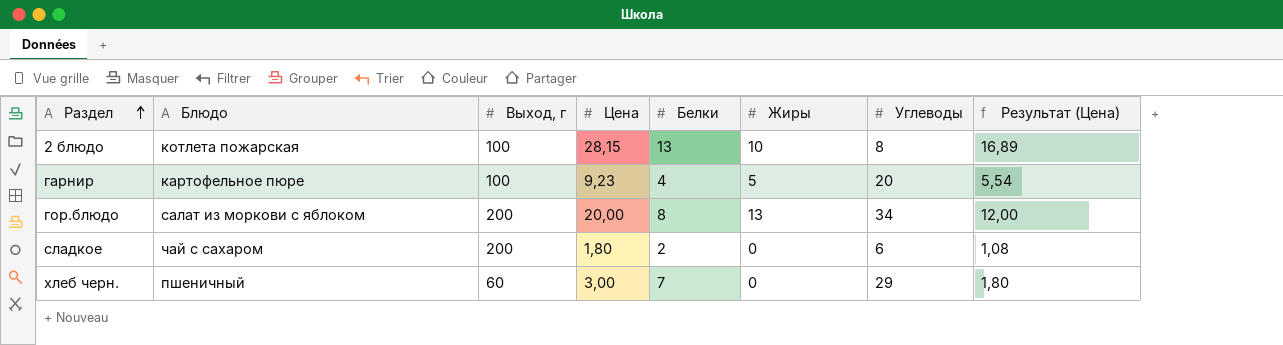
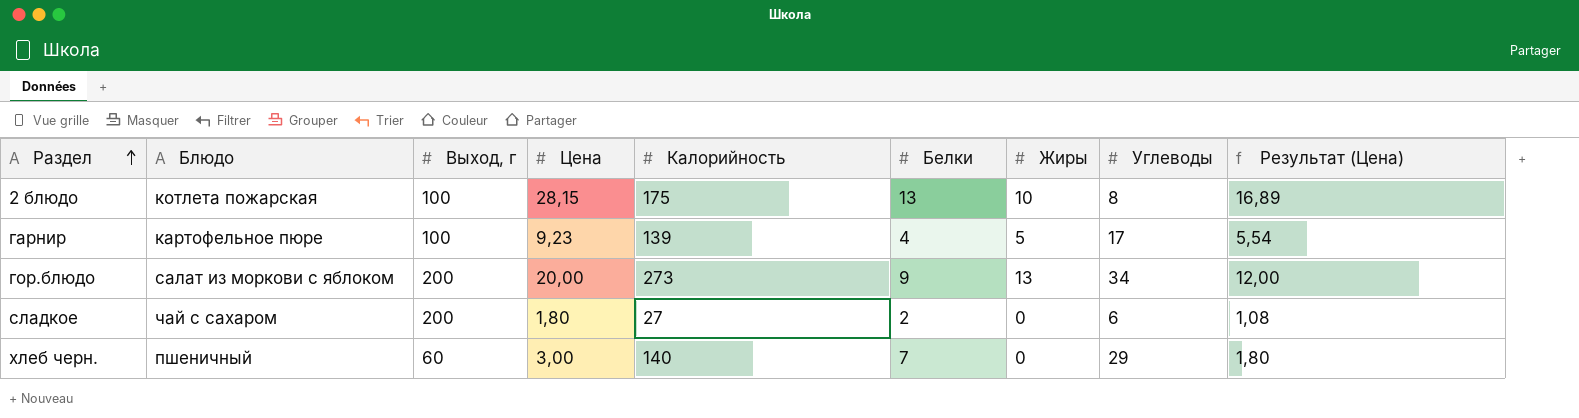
column Калорийность | position: none -> 5
гарнир | Углеводы: 20 -> 17
гор.блюдо | Белки: 8 -> 9

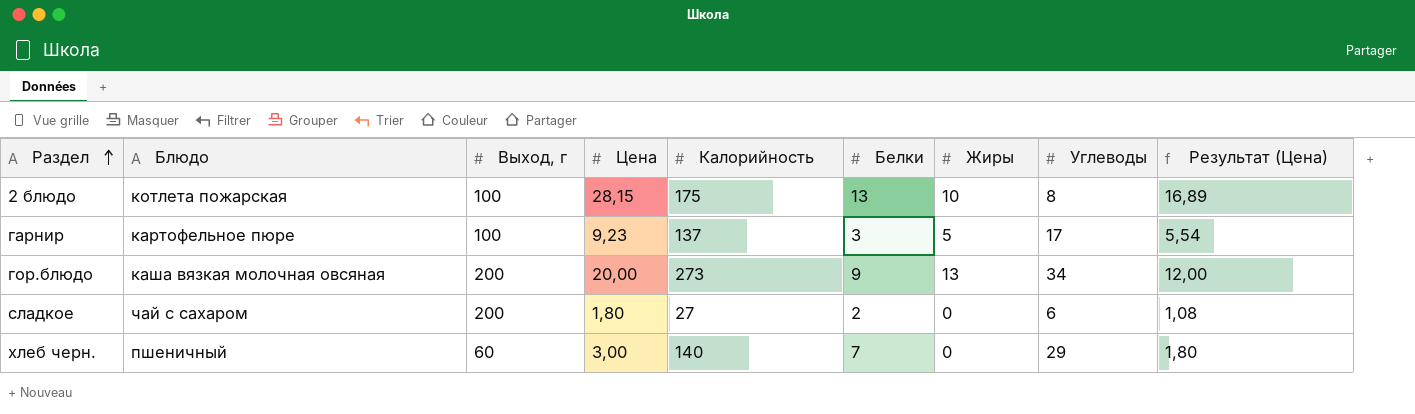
гарнир | Калорийность: 139 -> 137
гарнир | Белки: 4 -> 3
гор.блюдо | Блюдо: салат из моркови с яблоком -> каша вязкая молочная овсяная

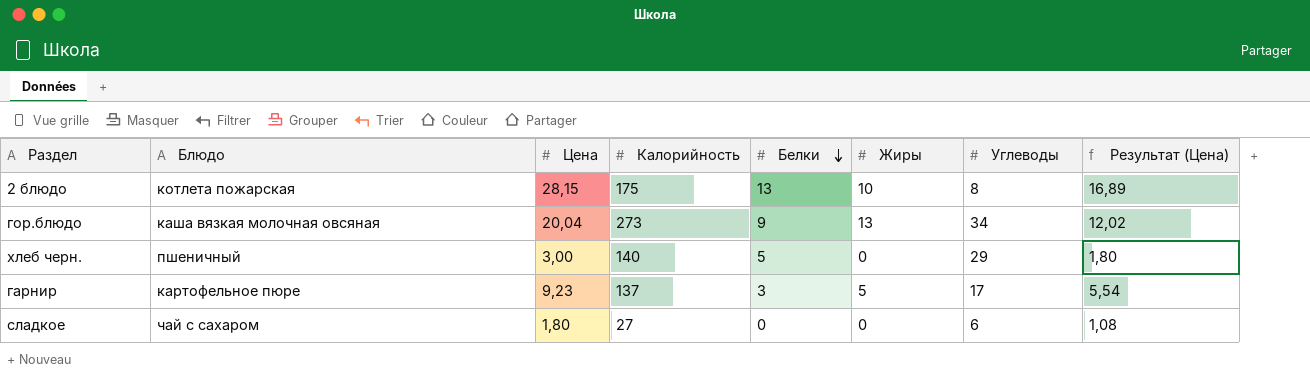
row order: Раздел ascending -> Белки descending
column Выход, г | position: 3 -> none
гор.блюдо | Цена: 20,00 -> 20,04
гор.блюдо | Результат (Цена): 12,00 -> 12,02
хлеб черн. | Белки: 7 -> 5
сладкое | Белки: 2 -> 0

